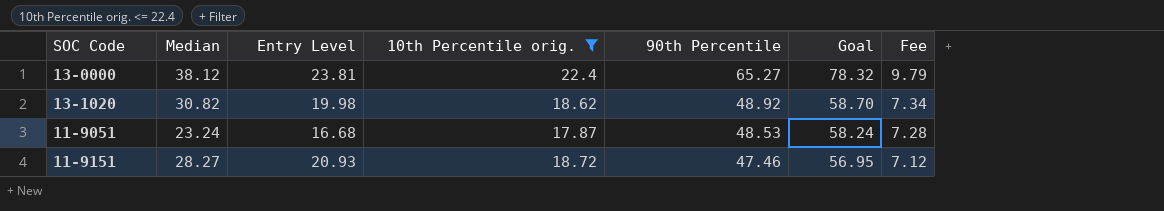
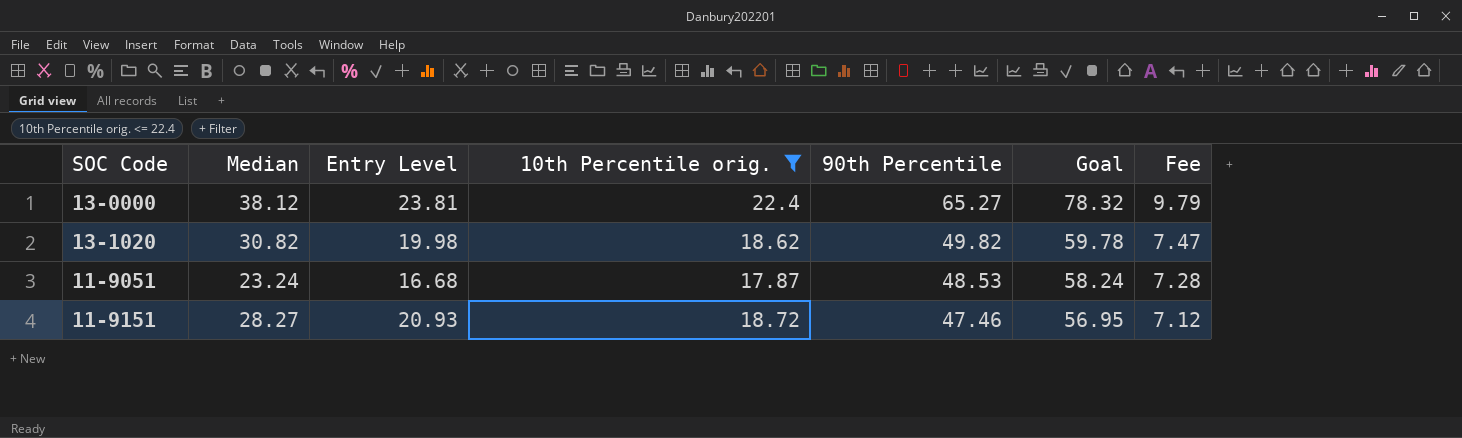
13-1020 | 90th Percentile: 48.92 -> 49.82
13-1020 | Goal: 58.70 -> 59.78
13-1020 | Fee: 7.34 -> 7.47

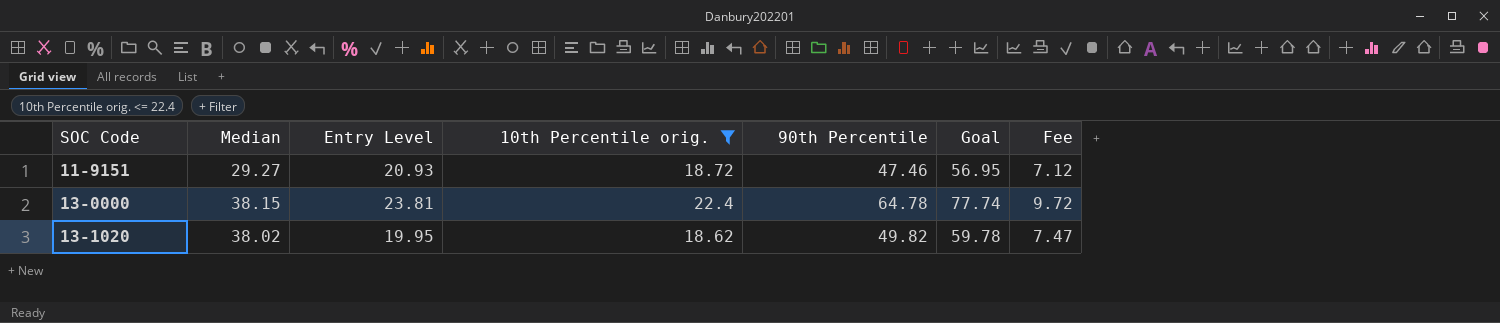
row order: 90th Percentile descending -> SOC Code ascending
row 11-9051: 23.24 | 16.68 | 17.87 | 48.53 | 58.24 | 7.28 -> none
11-9151 | Median: 28.27 -> 29.27
13-0000 | Median: 38.12 -> 38.15
13-0000 | 90th Percentile: 65.27 -> 64.78
13-0000 | Goal: 78.32 -> 77.74
13-0000 | Fee: 9.79 -> 9.72
13-1020 | Median: 30.82 -> 38.02
13-1020 | Entry Level: 19.98 -> 19.95

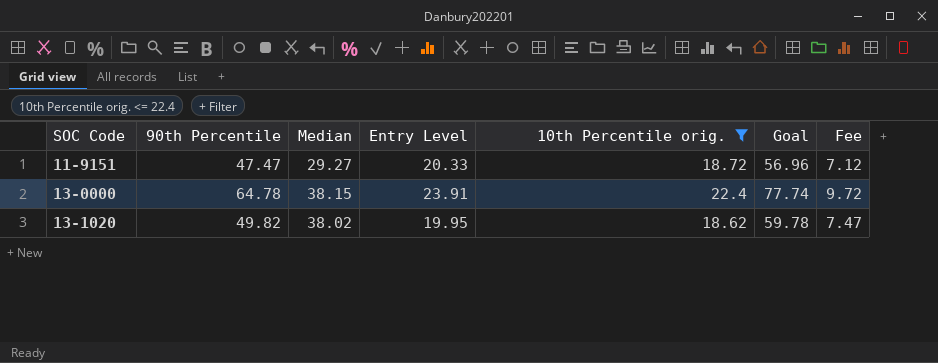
column 90th Percentile | position: 5 -> 2
11-9151 | 90th Percentile: 47.46 -> 47.47
11-9151 | Entry Level: 20.93 -> 20.33
11-9151 | Goal: 56.95 -> 56.96
13-0000 | Entry Level: 23.81 -> 23.91

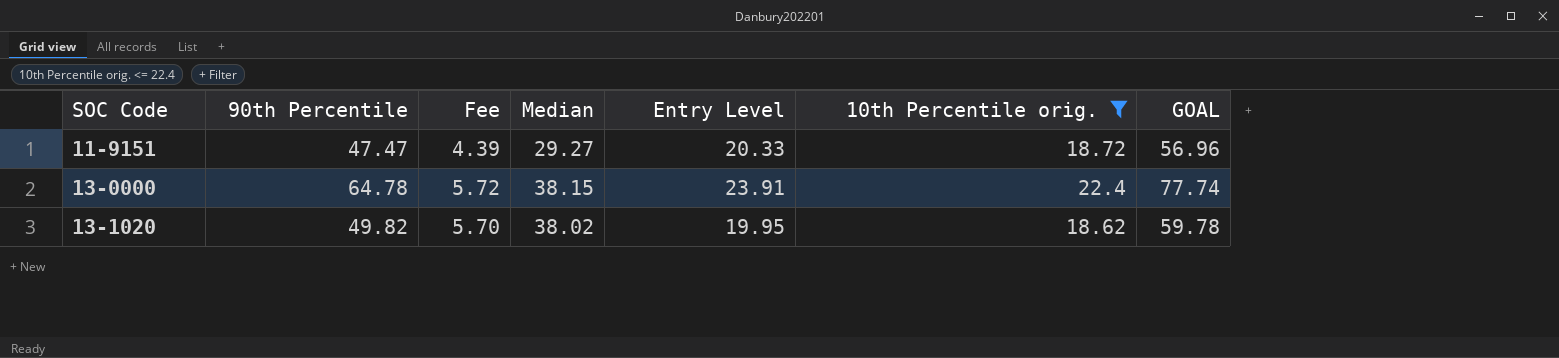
column Fee | formula: [90th Percentile] * 0.15 -> [Median] * 0.15
column Fee | position: 7 -> 3
column name: Goal -> GOAL

